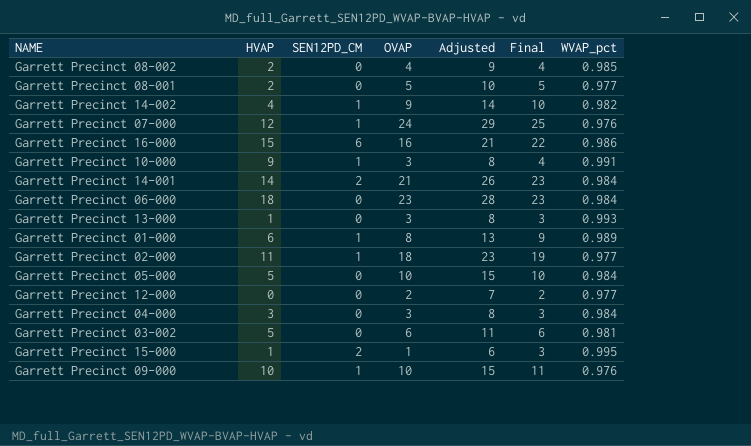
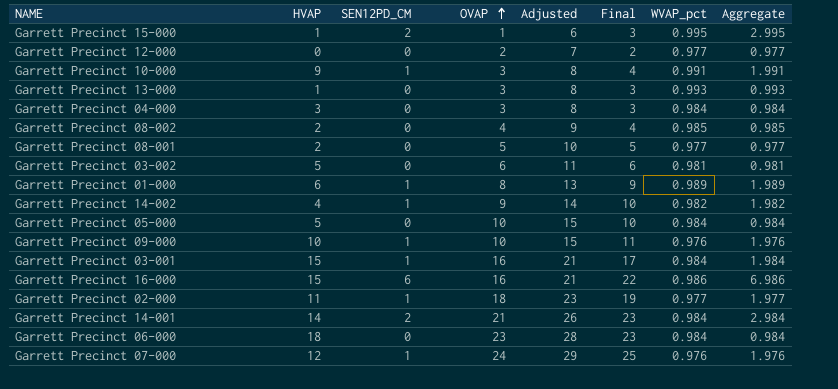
row order: none -> OVAP ascending
column Aggregate | formula: none -> [SEN12PD_CM] + [WVAP_pct]
row Garrett Precinct 03-001: none -> 15 | 1 | 16 | 21 | 17 | 0.984 | 1.984

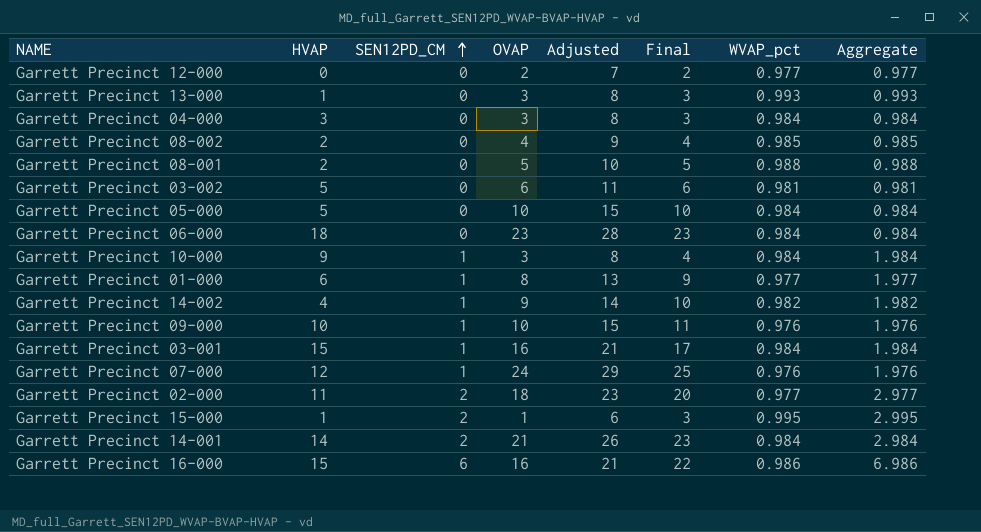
row order: OVAP ascending -> SEN12PD_CM ascending
Garrett Precinct 08-001 | WVAP_pct: 0.977 -> 0.988
Garrett Precinct 08-001 | Aggregate: 0.977 -> 0.988
Garrett Precinct 10-000 | WVAP_pct: 0.991 -> 0.984
Garrett Precinct 10-000 | Aggregate: 1.991 -> 1.984
Garrett Precinct 01-000 | WVAP_pct: 0.989 -> 0.977
Garrett Precinct 01-000 | Aggregate: 1.989 -> 1.977
Garrett Precinct 02-000 | SEN12PD_CM: 1 -> 2
Garrett Precinct 02-000 | Final: 19 -> 20
Garrett Precinct 02-000 | Aggregate: 1.977 -> 2.977

